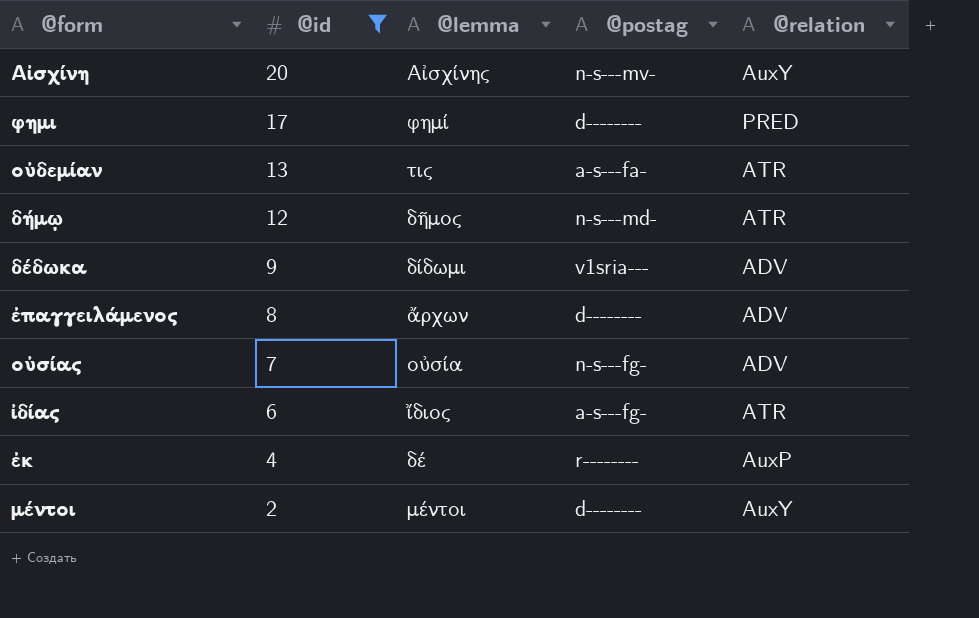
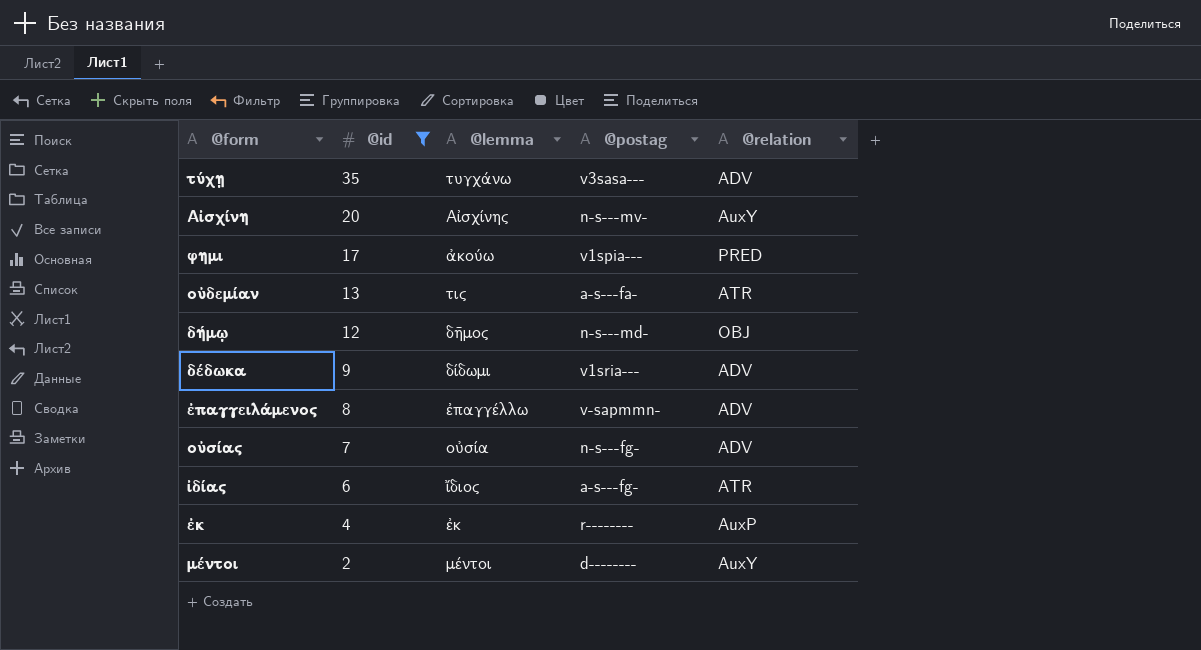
row τύχῃ: none -> 35 | τυγχάνω | v3sasa--- | ADV
φημι | @lemma: φημί -> ἀκούω
φημι | @postag: d-------- -> v1spia---
δήμῳ | @relation: ATR -> OBJ
ἐπαγγειλάμενος | @lemma: ἄρχων -> ἐπαγγέλλω
ἐπαγγειλάμενος | @postag: d-------- -> v-sapmmn-
ἐκ | @lemma: δέ -> ἐκ

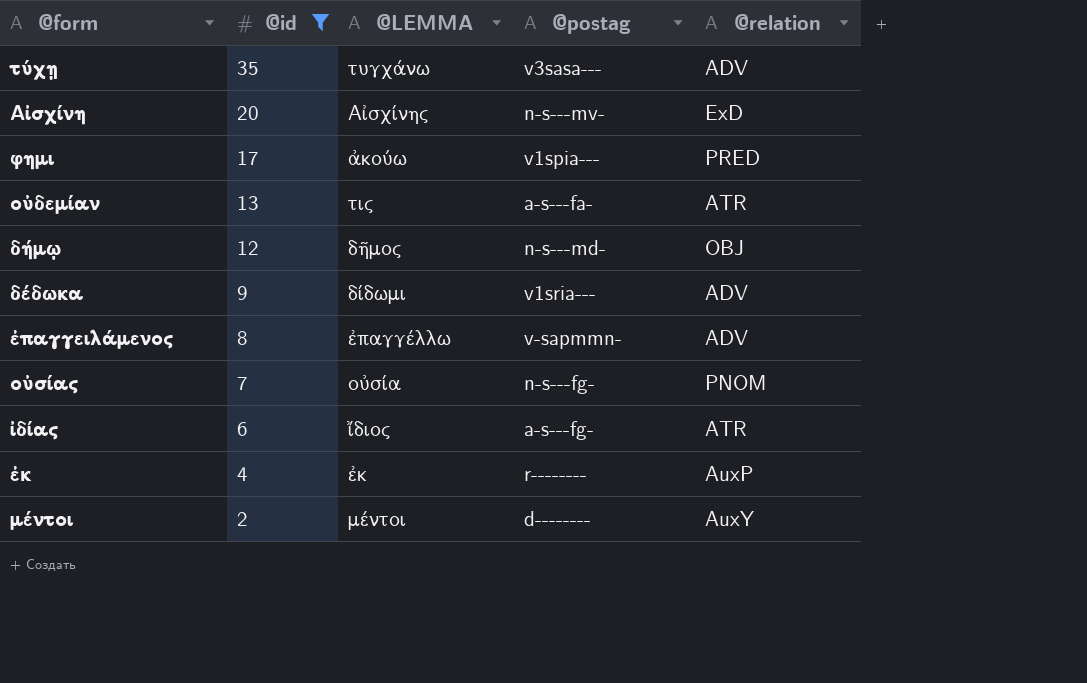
column name: @lemma -> @LEMMA
Αἰσχίνη | @relation: AuxY -> ExD
οὐσίας | @relation: ADV -> PNOM

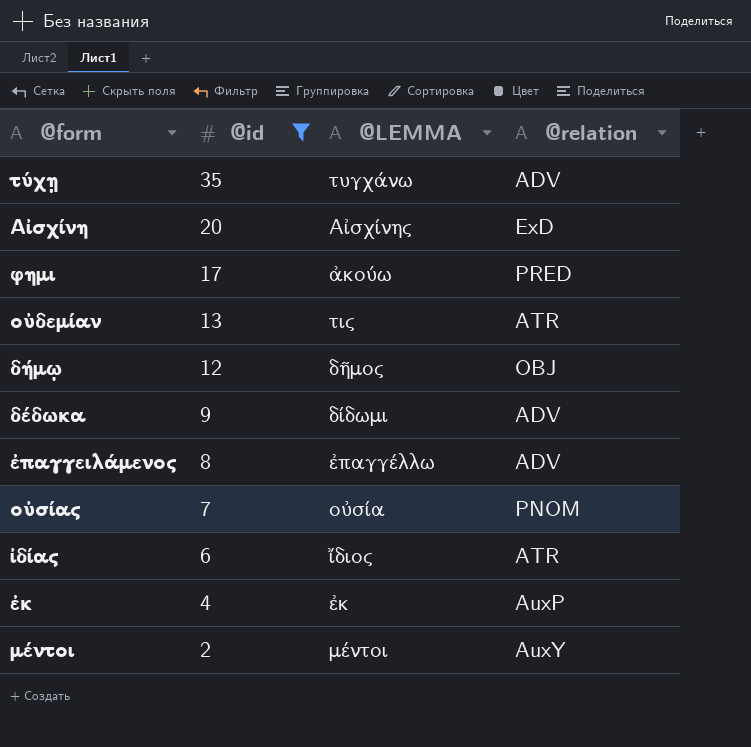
column @postag | position: 4 -> none

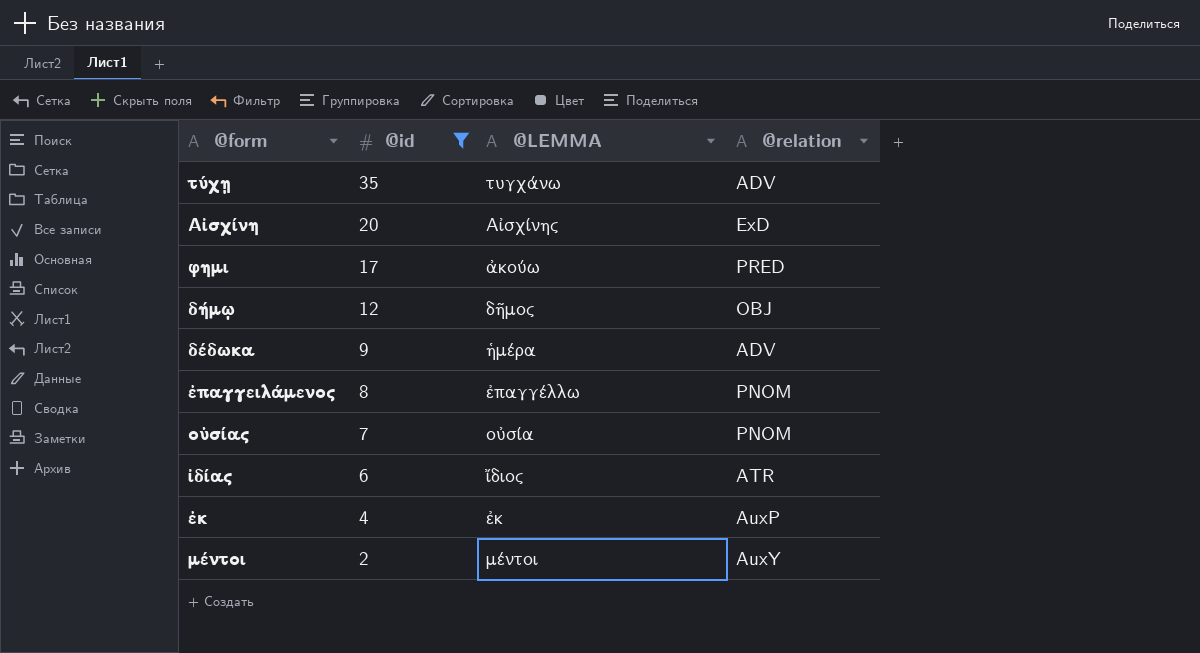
row οὐδεμίαν: 13 | τις | ATR -> none
δέδωκα | @LEMMA: δίδωμι -> ἡμέρα
ἐπαγγειλάμενος | @relation: ADV -> PNOM

